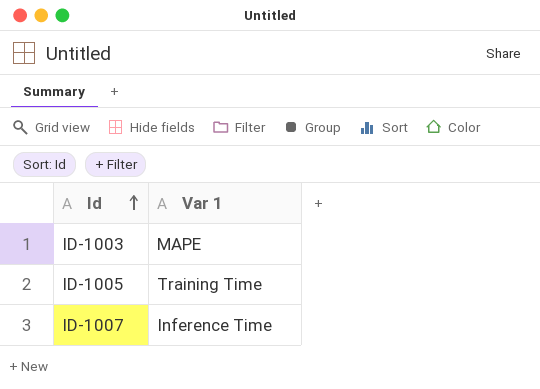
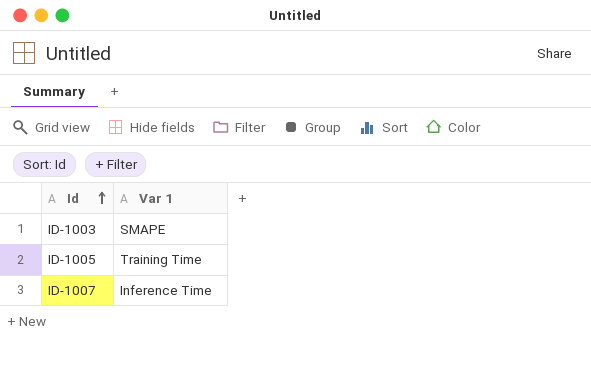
ID-1003 | Var 1: MAPE -> SMAPE

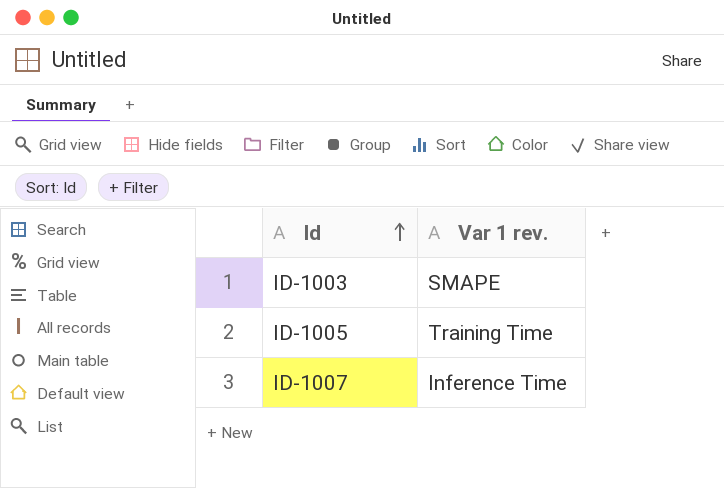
column name: Var 1 -> Var 1 rev.

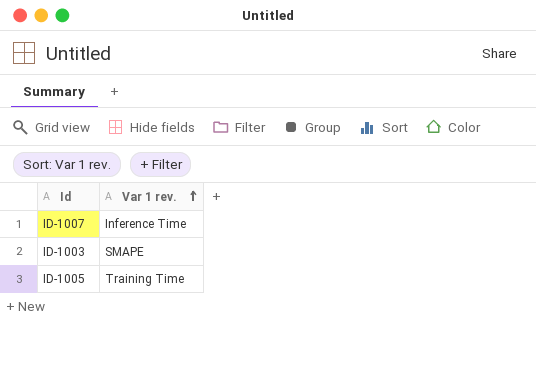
row order: Id ascending -> Var 1 rev. ascending

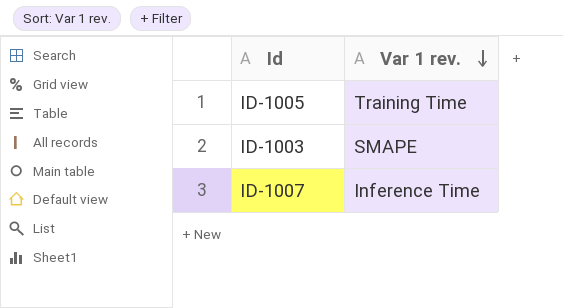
row order: Var 1 rev. ascending -> Var 1 rev. descending

